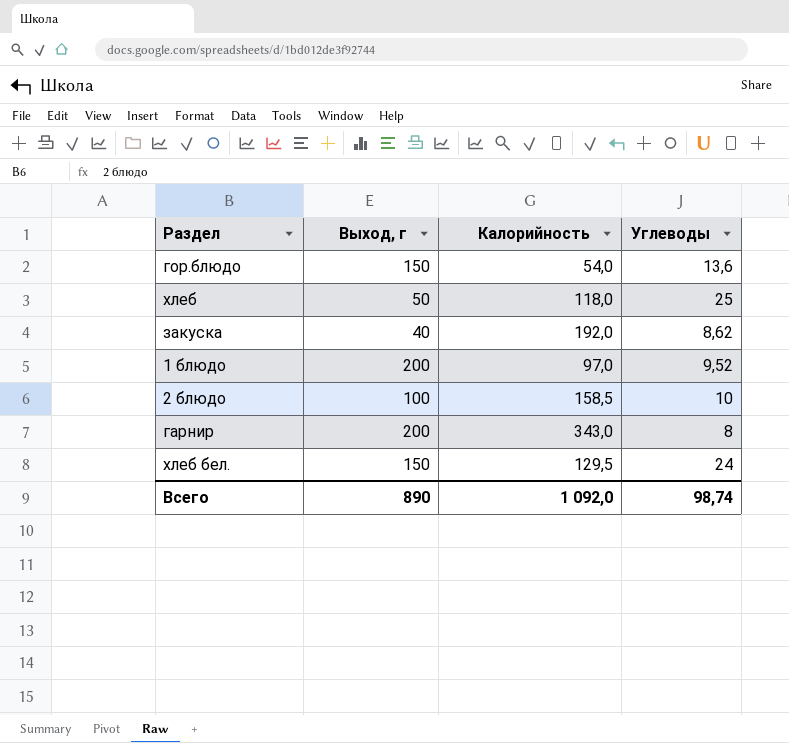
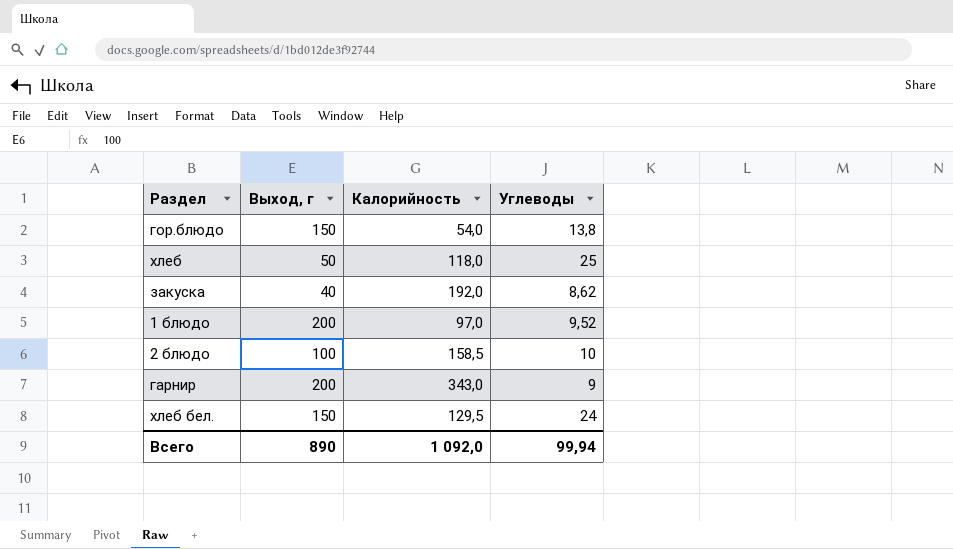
гор.блюдо | Углеводы: 13,6 -> 13,8
гарнир | Углеводы: 8 -> 9
Всего | Углеводы: 98,74 -> 99,94

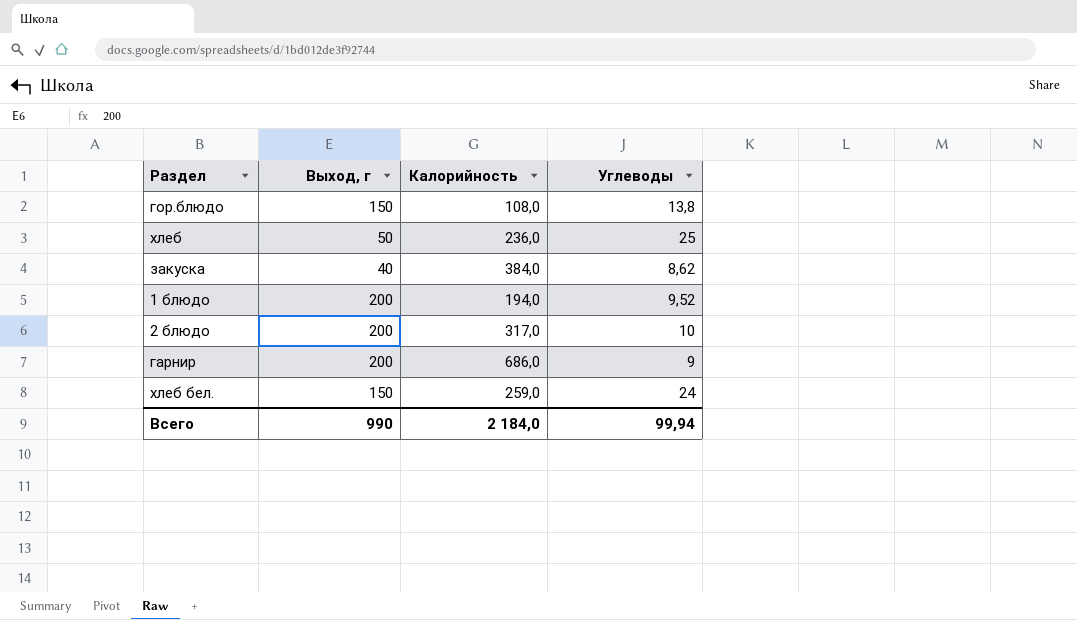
гор.блюдо | Калорийность: 54,0 -> 108,0
хлеб | Калорийность: 118,0 -> 236,0
закуска | Калорийность: 192,0 -> 384,0
1 блюдо | Калорийность: 97,0 -> 194,0
2 блюдо | Выход, г: 100 -> 200
2 блюдо | Калорийность: 158,5 -> 317,0
гарнир | Калорийность: 343,0 -> 686,0
хлеб бел. | Калорийность: 129,5 -> 259,0
Всего | Выход, г: 890 -> 990
Всего | Калорийность: 1 092,0 -> 2 184,0

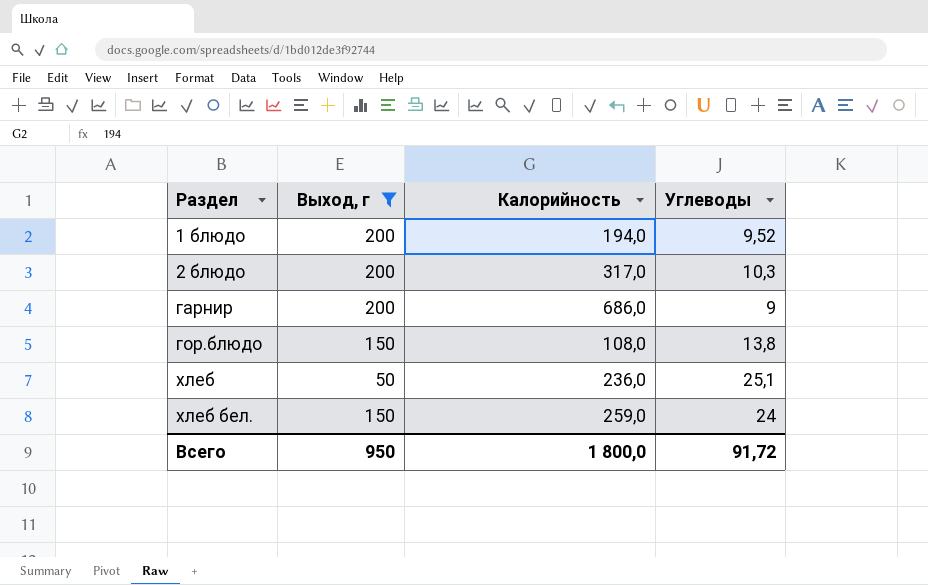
filter: none -> Выход, г != 40
row order: none -> Раздел ascending
2 блюдо | Углеводы: 10 -> 10,3
хлеб | Углеводы: 25 -> 25,1
Всего | Выход, г: 990 -> 950
Всего | Калорийность: 2 184,0 -> 1 800,0
Всего | Углеводы: 99,94 -> 91,72

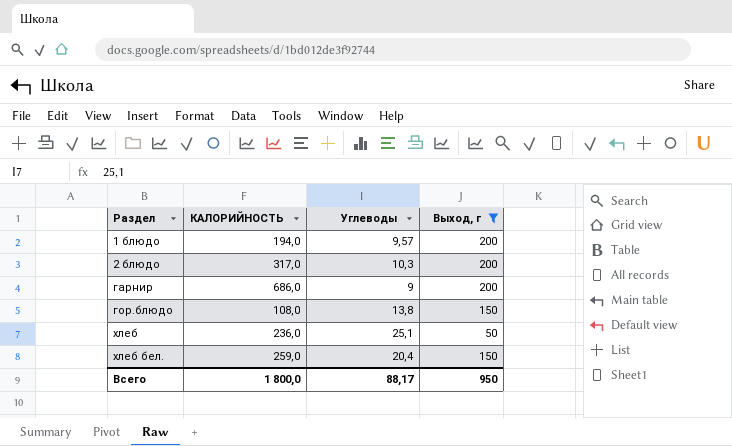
column name: Калорийность -> КАЛОРИЙНОСТЬ
column Выход, г | position: 2 -> 4
1 блюдо | Углеводы: 9,52 -> 9,57
хлеб бел. | Углеводы: 24 -> 20,4
Всего | Углеводы: 91,72 -> 88,17

